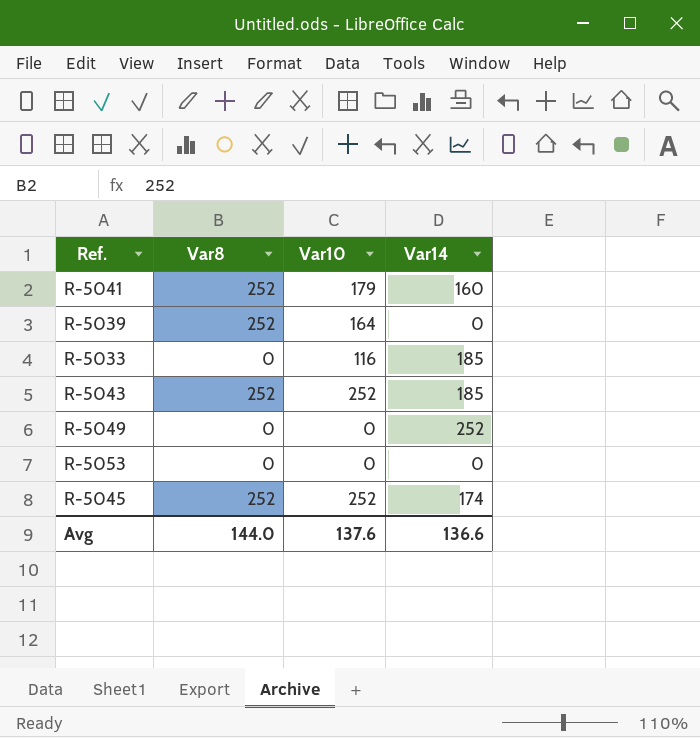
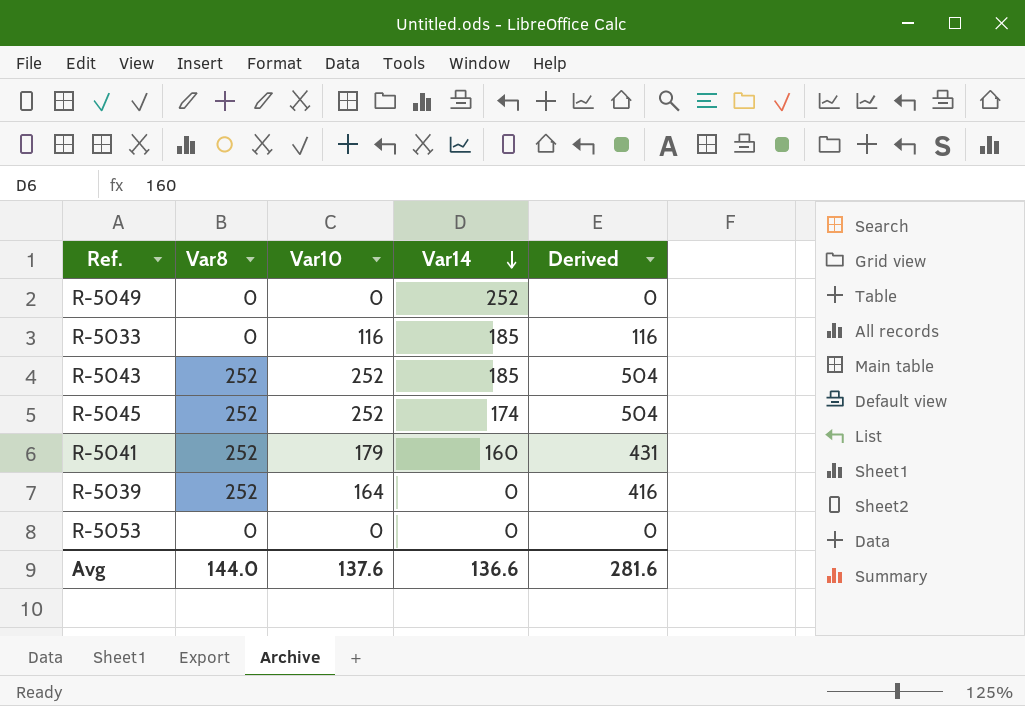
row order: none -> Var14 descending
column Derived | formula: none -> [Var8] + [Var10]

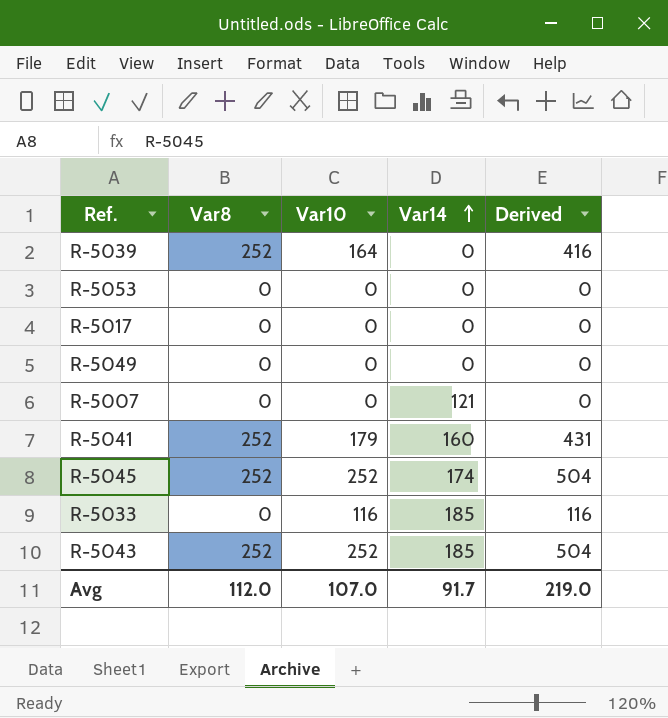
row order: Var14 descending -> Var14 ascending
row R-5017: none -> 0 | 0 | 0 | 0
R-5049 | Var14: 252 -> 0
row R-5007: none -> 0 | 0 | 121 | 0
Avg | Var8: 144.0 -> 112.0
Avg | Var10: 137.6 -> 107.0
Avg | Var14: 136.6 -> 91.7
Avg | Derived: 281.6 -> 219.0

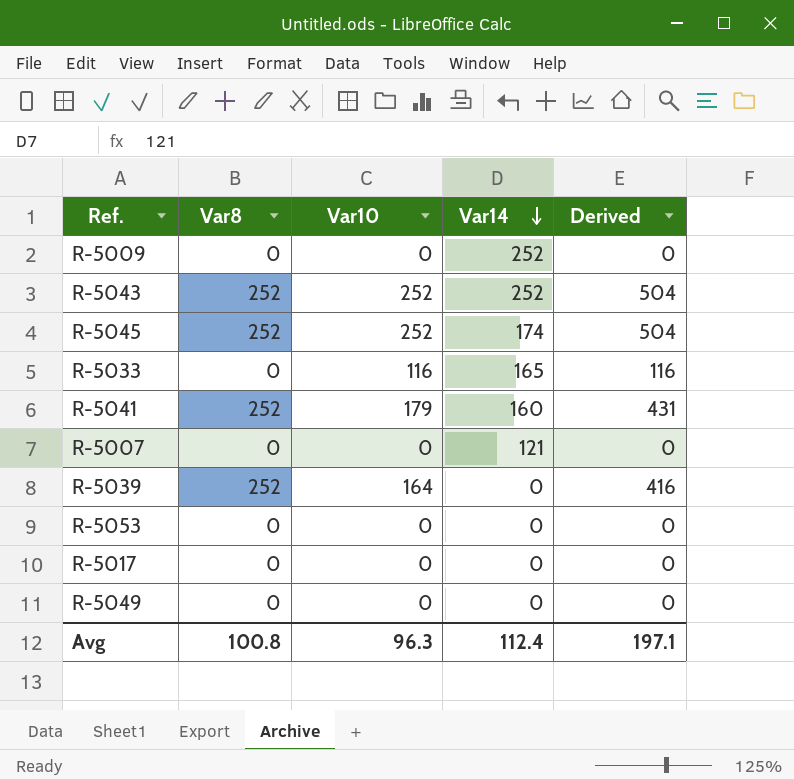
row order: Var14 ascending -> Var14 descending
row R-5009: none -> 0 | 0 | 252 | 0
R-5043 | Var14: 185 -> 252
R-5033 | Var14: 185 -> 165
Avg | Var8: 112.0 -> 100.8
Avg | Var10: 107.0 -> 96.3
Avg | Var14: 91.7 -> 112.4
Avg | Derived: 219.0 -> 197.1

